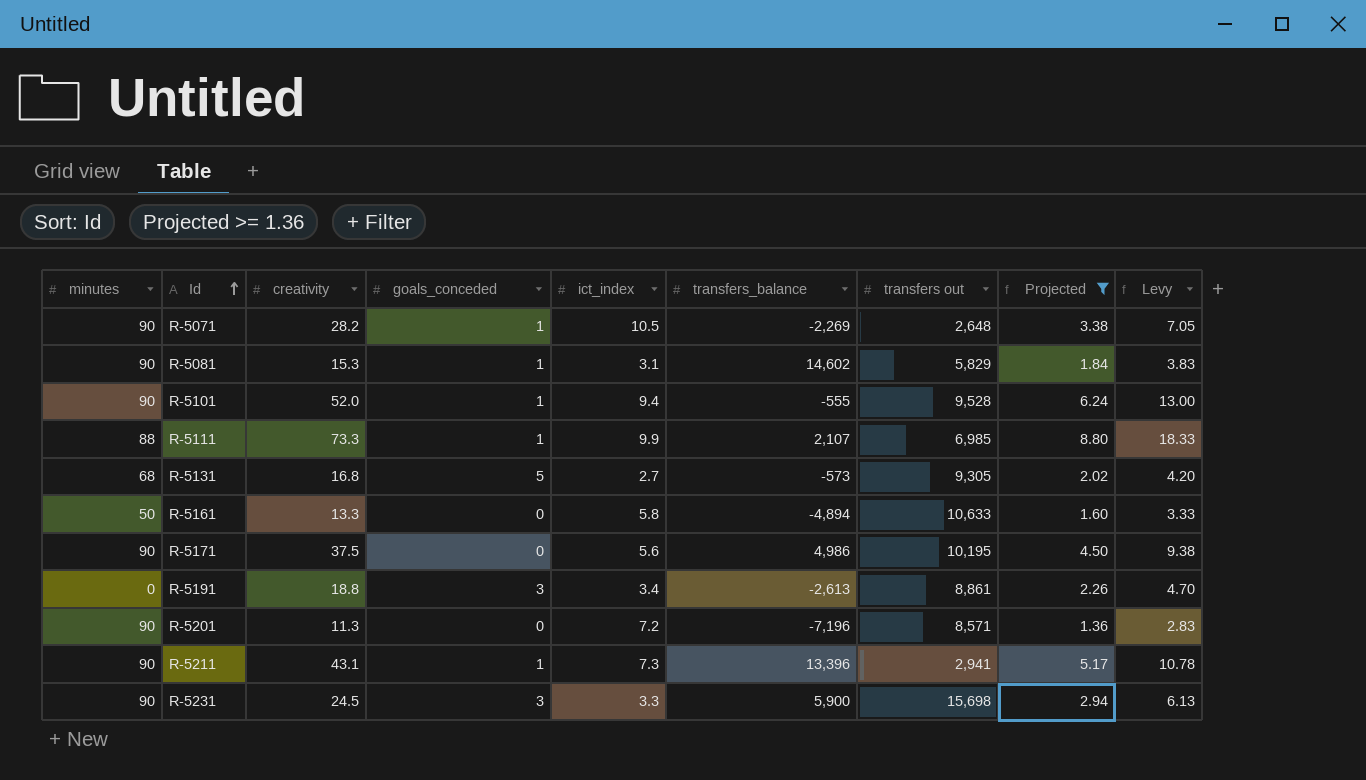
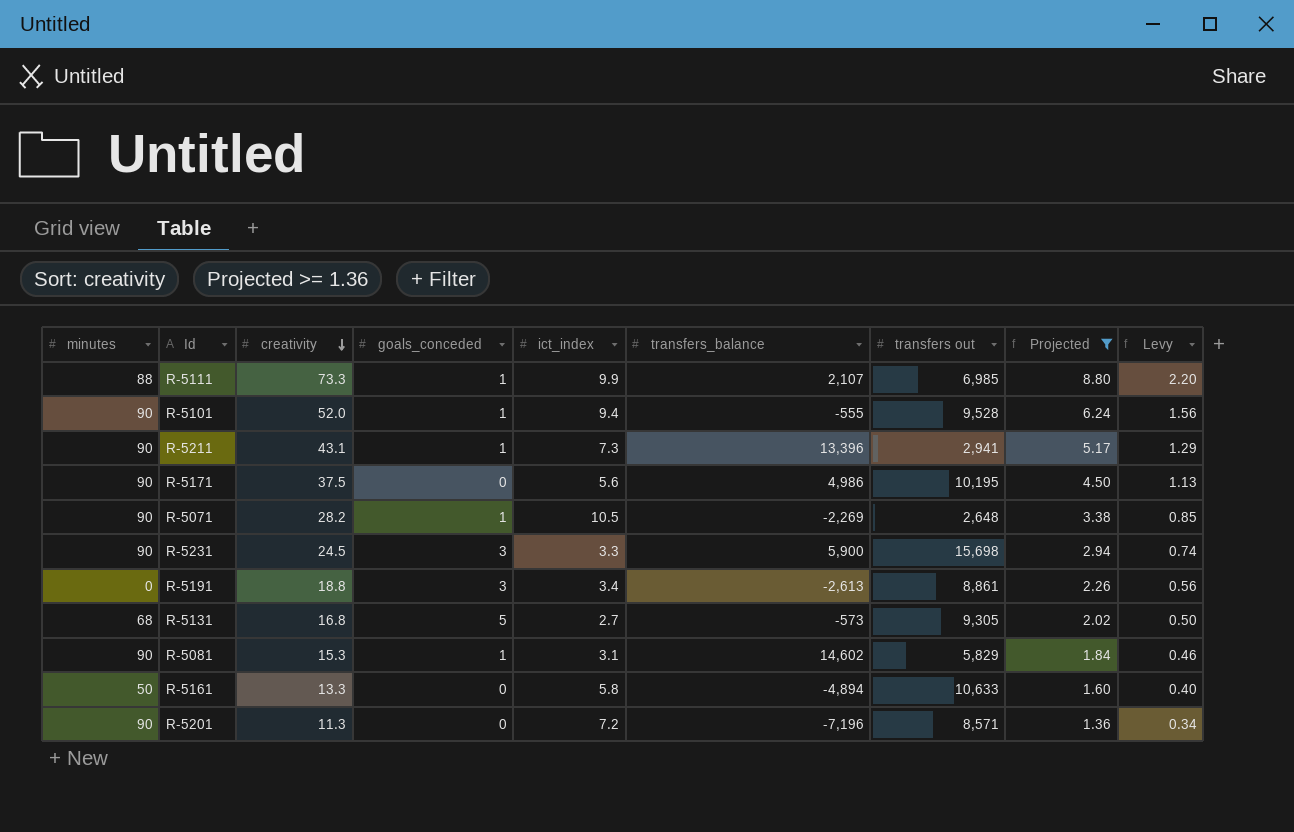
row order: Id ascending -> creativity descending
column Levy | formula: [creativity] * 0.25 -> [creativity] * 0.03

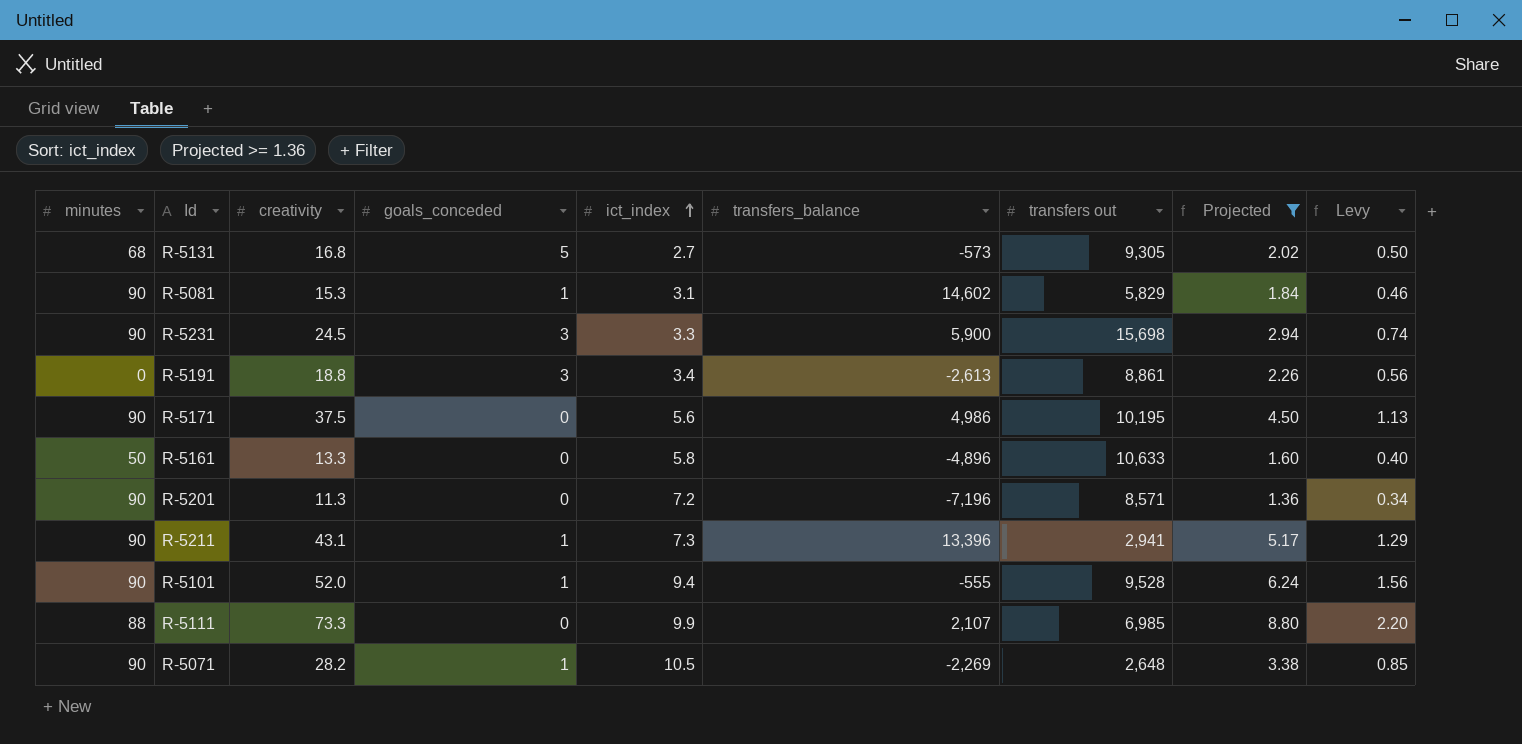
row order: creativity descending -> ict_index ascending
R-5161 | transfers_balance: -4,894 -> -4,896
R-5111 | goals_conceded: 1 -> 0

